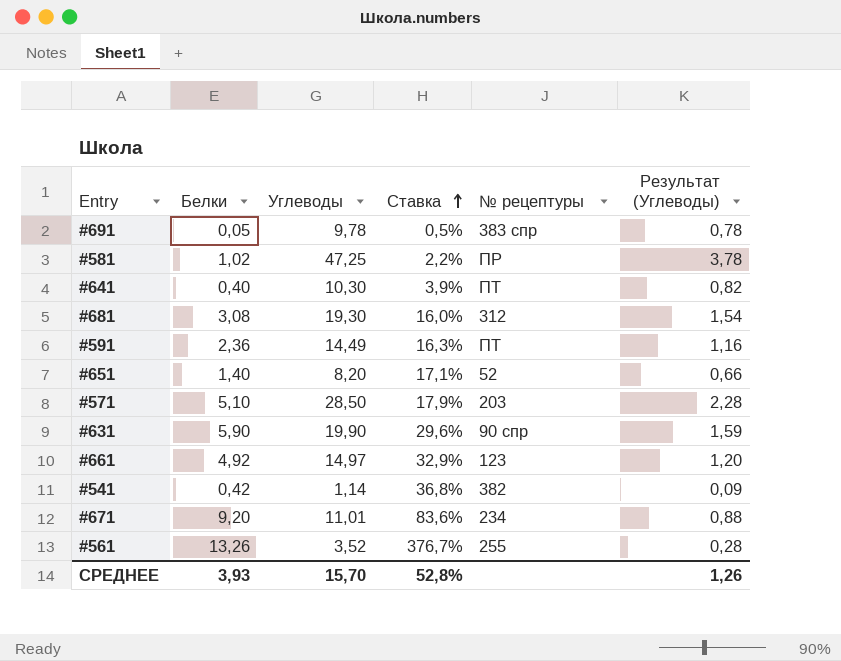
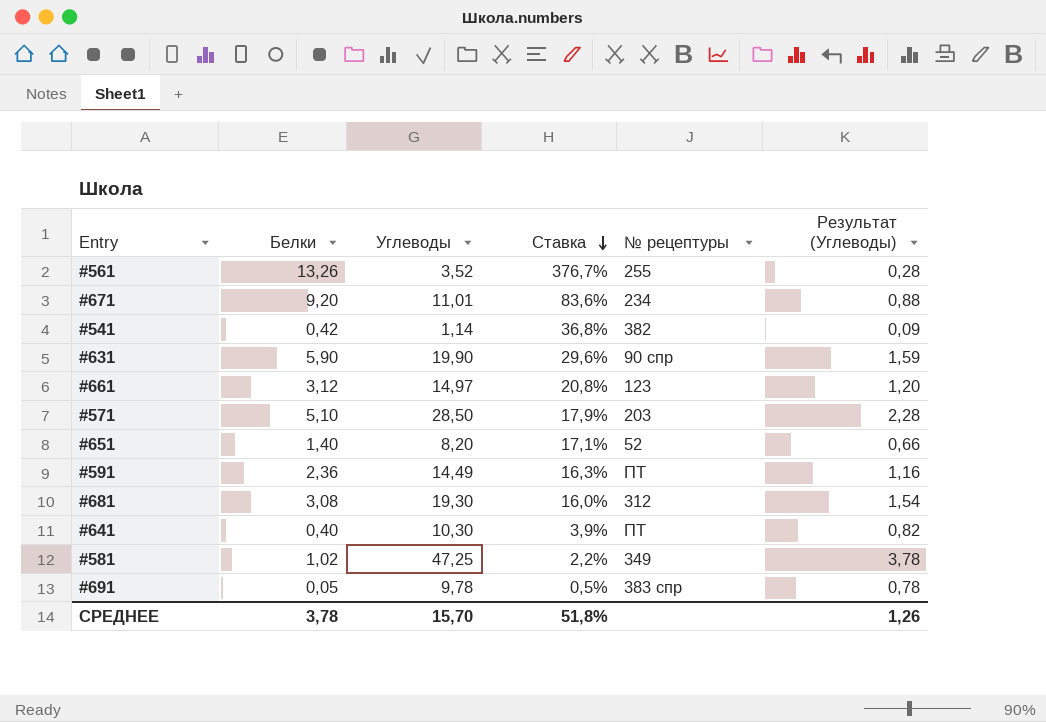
row order: Ставка ascending -> Ставка descending
#661 | Белки: 4,92 -> 3,12
#661 | Ставка: 32,9% -> 20,8%
#581 | № рецептуры: ПР -> 349
СРЕДНЕЕ | Белки: 3,93 -> 3,78
СРЕДНЕЕ | Ставка: 52,8% -> 51,8%

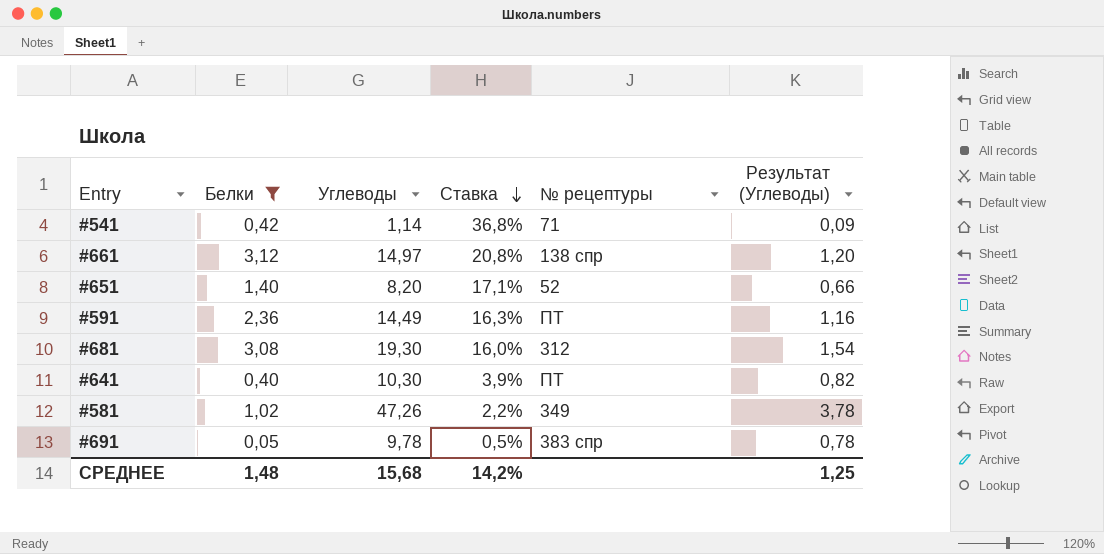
filter: none -> Белки <= 3,12
#541 | № рецептуры: 382 -> 71
#661 | № рецептуры: 123 -> 138 спр
#581 | Углеводы: 47,25 -> 47,26
СРЕДНЕЕ | Белки: 3,78 -> 1,48
СРЕДНЕЕ | Углеводы: 15,70 -> 15,68
СРЕДНЕЕ | Ставка: 51,8% -> 14,2%
СРЕДНЕЕ | Результат (Углеводы): 1,26 -> 1,25

